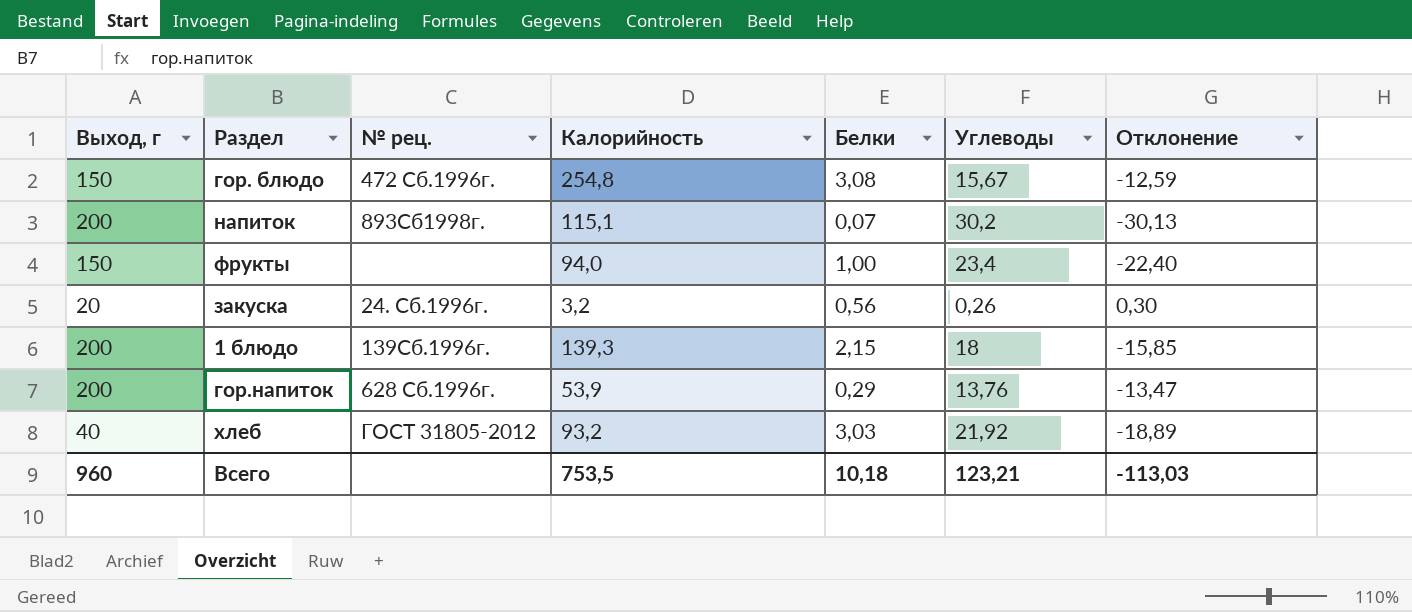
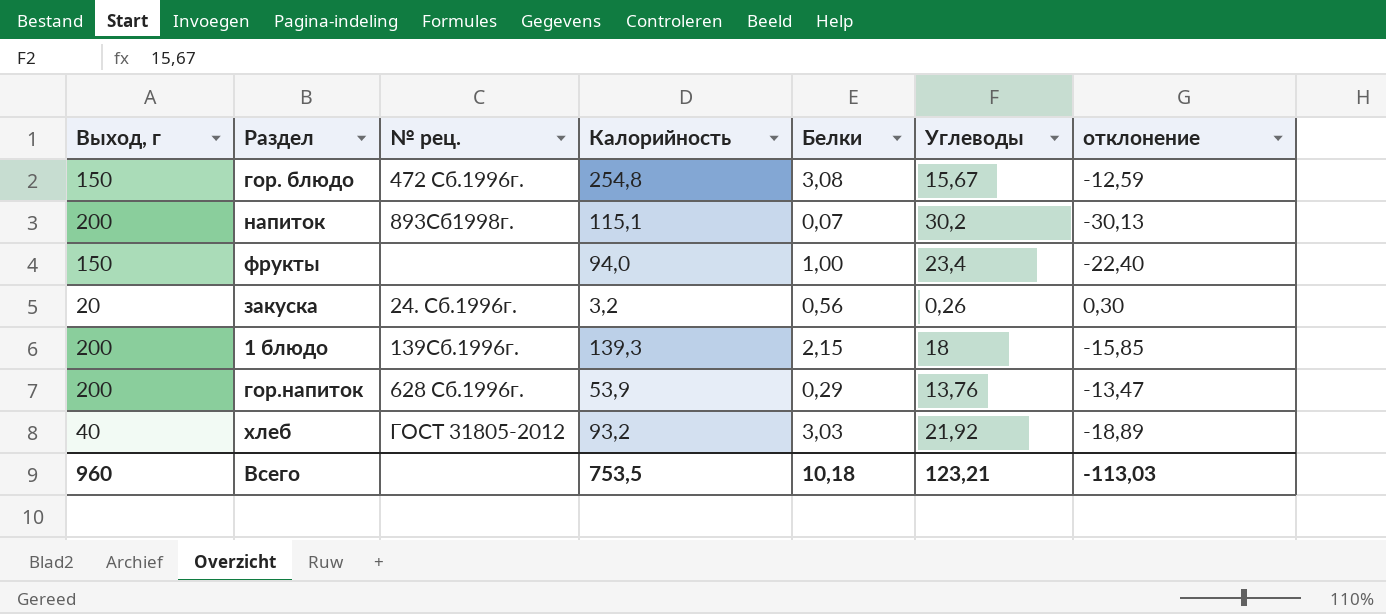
column name: Отклонение -> отклонение

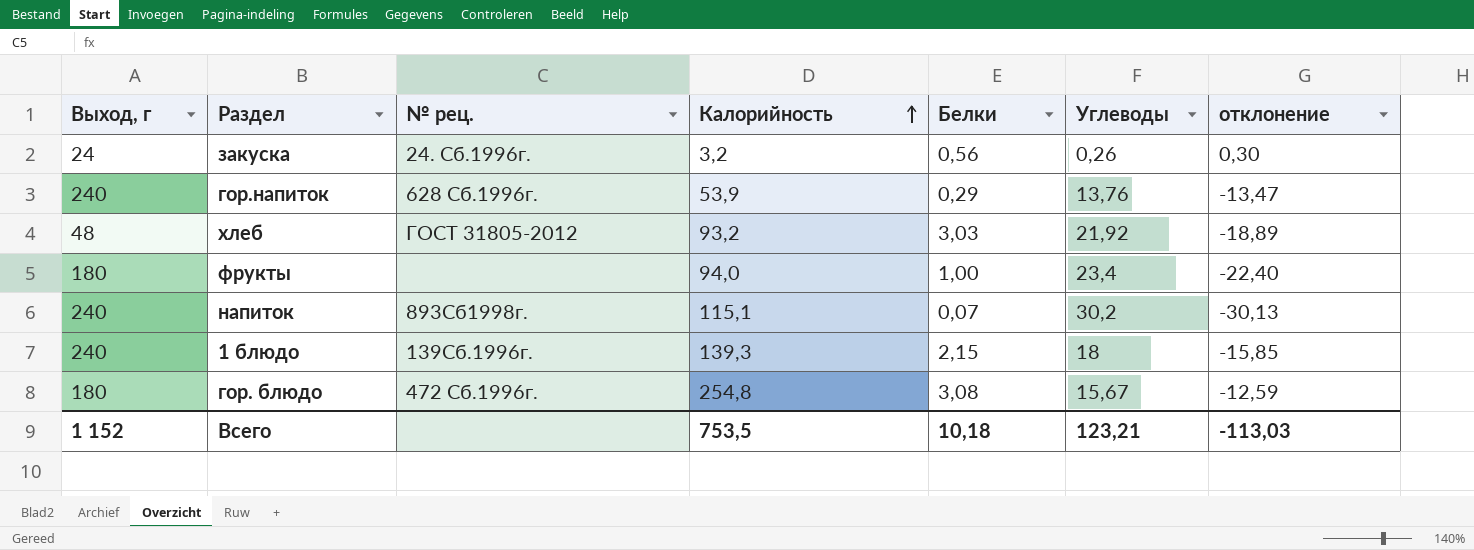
row order: none -> Калорийность ascending
закуска | Выход, г: 20 -> 24
гор.напиток | Выход, г: 200 -> 240
хлеб | Выход, г: 40 -> 48
фрукты | Выход, г: 150 -> 180
напиток | Выход, г: 200 -> 240
1 блюдо | Выход, г: 200 -> 240
гор. блюдо | Выход, г: 150 -> 180
Всего | Выход, г: 960 -> 1 152

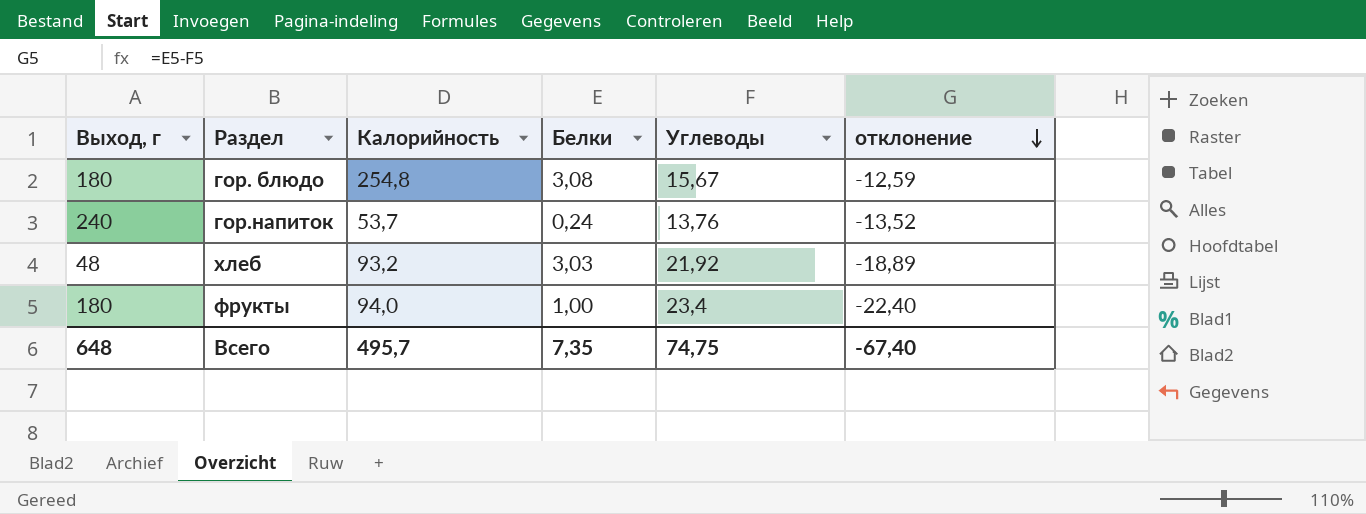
row order: Калорийность ascending -> отклонение descending
column № рец. | position: 3 -> none
row закуска: 24 | 24. Сб.1996г. | 3,2 | 0,56 | 0,26 | 0,30 -> none
row напиток: 240 | 893Сб1998г. | 115,1 | 0,07 | 30,2 | -30,13 -> none
row 1 блюдо: 240 | 139Сб.1996г. | 139,3 | 2,15 | 18 | -15,85 -> none
гор.напиток | Калорийность: 53,9 -> 53,7
гор.напиток | Белки: 0,29 -> 0,24
гор.напиток | отклонение: -13,47 -> -13,52
Всего | Выход, г: 1 152 -> 648
Всего | Калорийность: 753,5 -> 495,7
Всего | Белки: 10,18 -> 7,35
Всего | Углеводы: 123,21 -> 74,75
Всего | отклонение: -113,03 -> -67,40

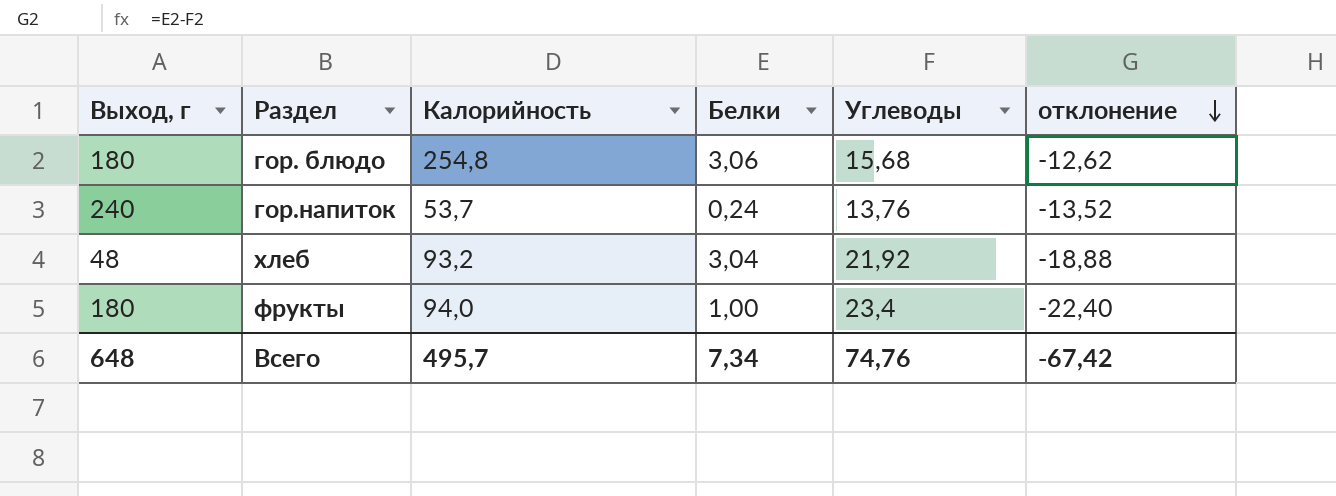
гор. блюдо | Белки: 3,08 -> 3,06
гор. блюдо | Углеводы: 15,67 -> 15,68
гор. блюдо | отклонение: -12,59 -> -12,62
хлеб | Белки: 3,03 -> 3,04
хлеб | отклонение: -18,89 -> -18,88
Всего | Белки: 7,35 -> 7,34
Всего | Углеводы: 74,75 -> 74,76
Всего | отклонение: -67,40 -> -67,42

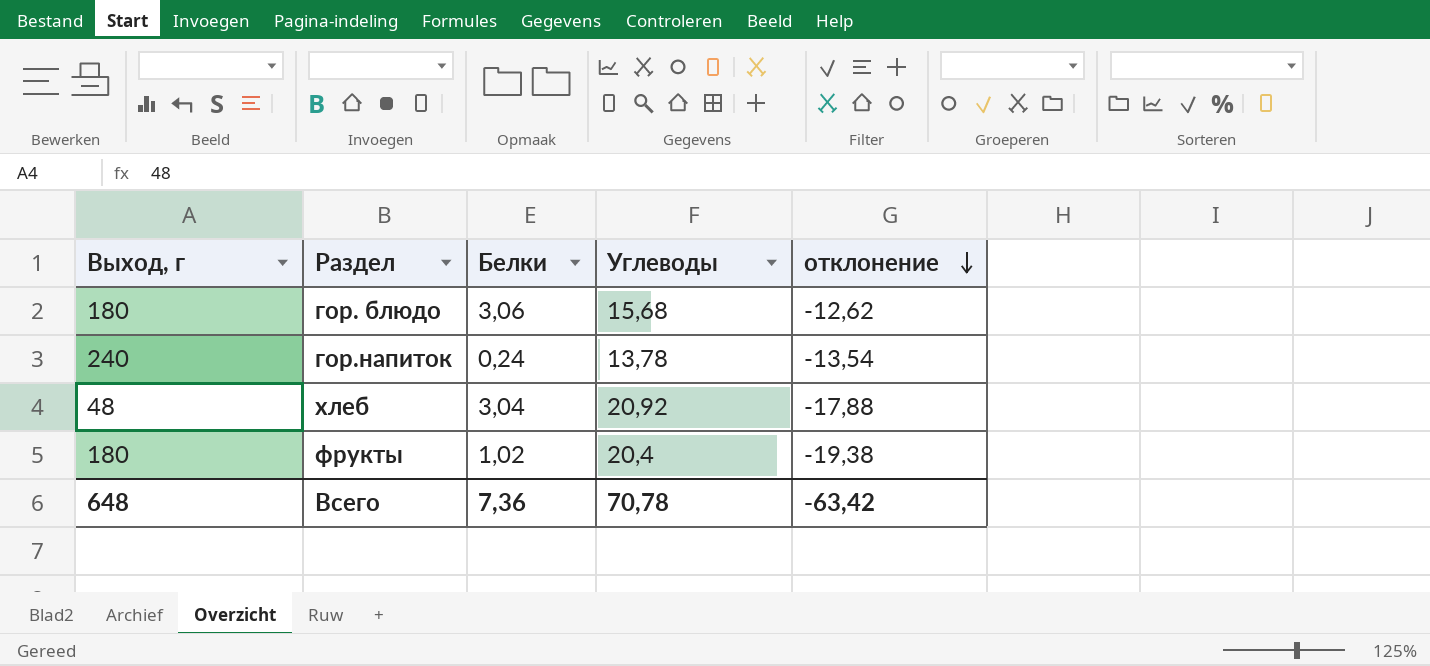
column Калорийность | position: 3 -> none
гор.напиток | Углеводы: 13,76 -> 13,78
гор.напиток | отклонение: -13,52 -> -13,54
хлеб | Углеводы: 21,92 -> 20,92
хлеб | отклонение: -18,88 -> -17,88
фрукты | Белки: 1,00 -> 1,02
фрукты | Углеводы: 23,4 -> 20,4
фрукты | отклонение: -22,40 -> -19,38
Всего | Белки: 7,34 -> 7,36
Всего | Углеводы: 74,76 -> 70,78
Всего | отклонение: -67,42 -> -63,42

